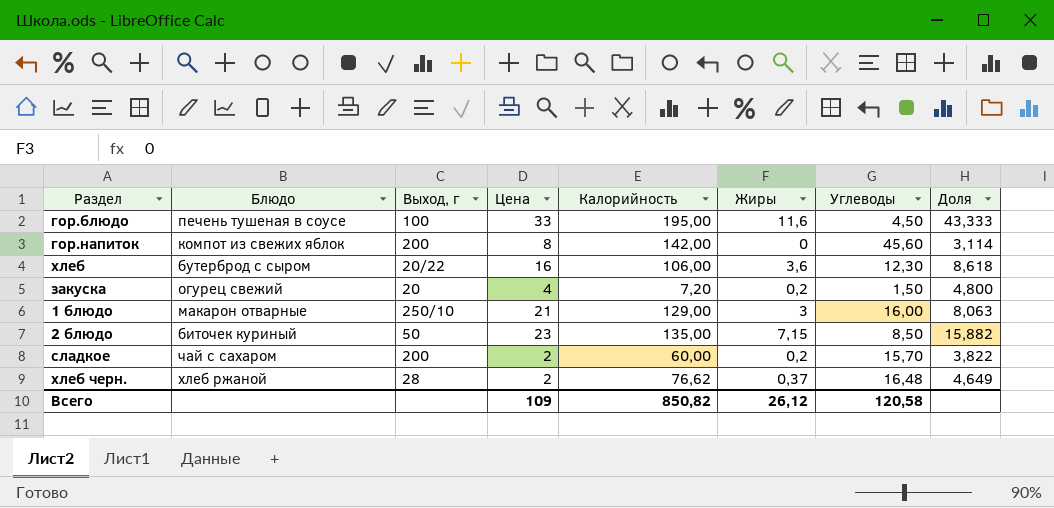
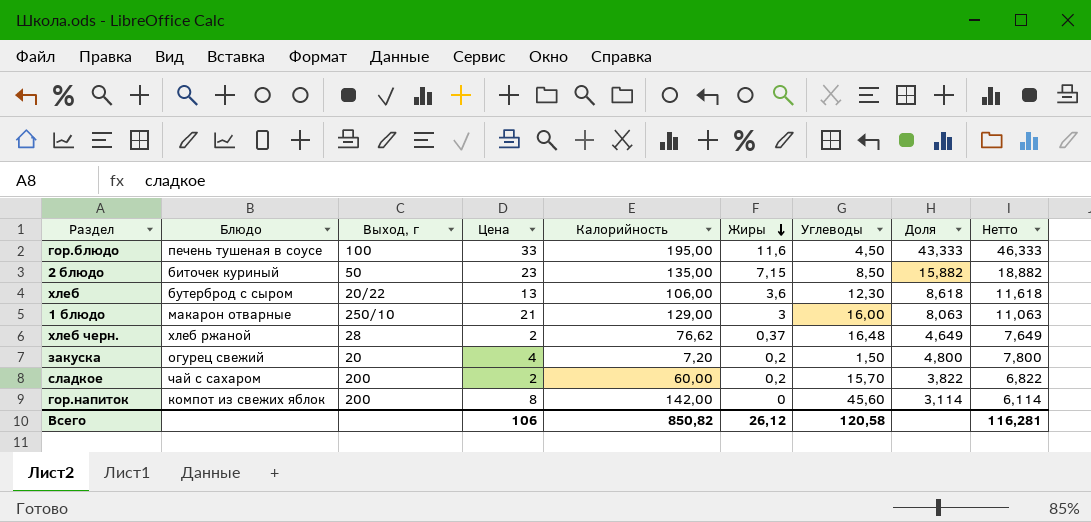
row order: none -> Жиры descending
column Нетто | formula: none -> [Доля] + 3
хлеб | Цена: 16 -> 13
Всего | Цена: 109 -> 106

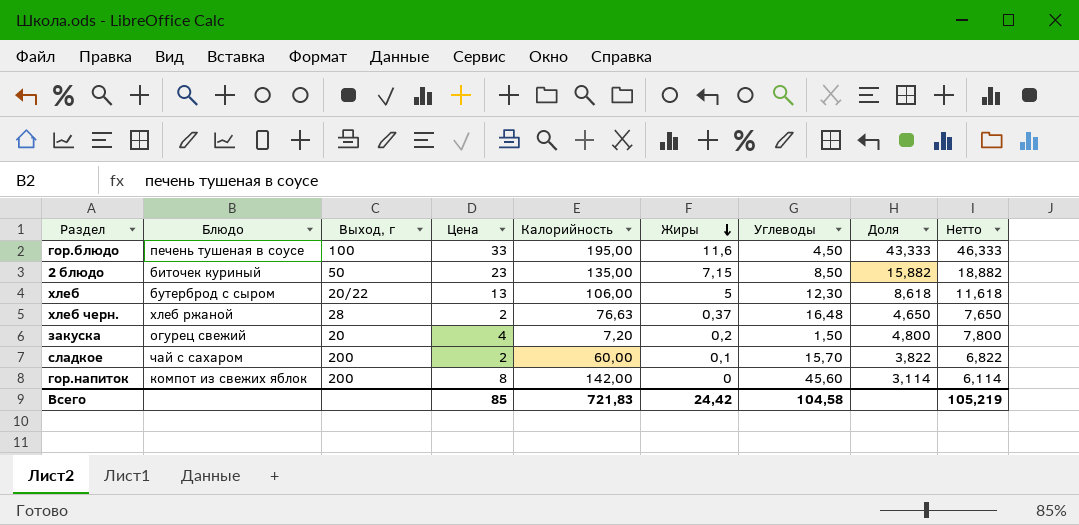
row 1 блюдо: макарон отварные | 250/10 | 21 | 129,00 | 3 | 16,00 | 8,063 | 11,063 -> none
хлеб | Жиры: 3,6 -> 5
хлеб черн. | Калорийность: 76,62 -> 76,63
хлеб черн. | Доля: 4,649 -> 4,650
хлеб черн. | Нетто: 7,649 -> 7,650
сладкое | Жиры: 0,2 -> 0,1
Всего | Цена: 106 -> 85
Всего | Калорийность: 850,82 -> 721,83
Всего | Жиры: 26,12 -> 24,42
Всего | Углеводы: 120,58 -> 104,58
Всего | Нетто: 116,281 -> 105,219

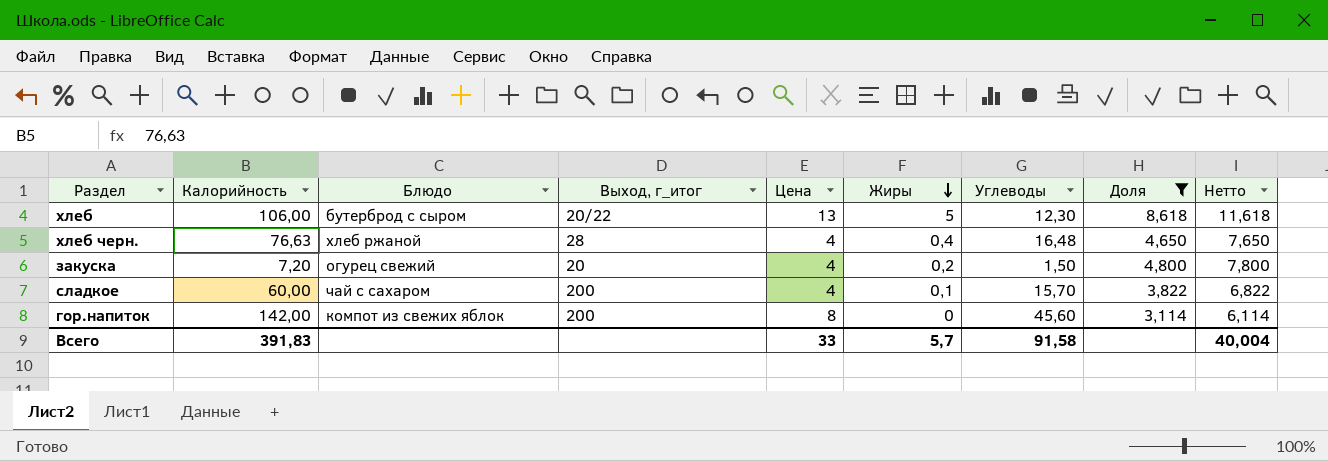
filter: none -> Доля <= 8,618
column Калорийность | position: 5 -> 2
column name: Выход, г -> Выход, г_итог
хлеб черн. | Цена: 2 -> 4
хлеб черн. | Жиры: 0,37 -> 0,4
сладкое | Цена: 2 -> 4
Всего | Калорийность: 721,83 -> 391,83
Всего | Цена: 85 -> 33
Всего | Жиры: 24,42 -> 5,7
Всего | Углеводы: 104,58 -> 91,58
Всего | Нетто: 105,219 -> 40,004

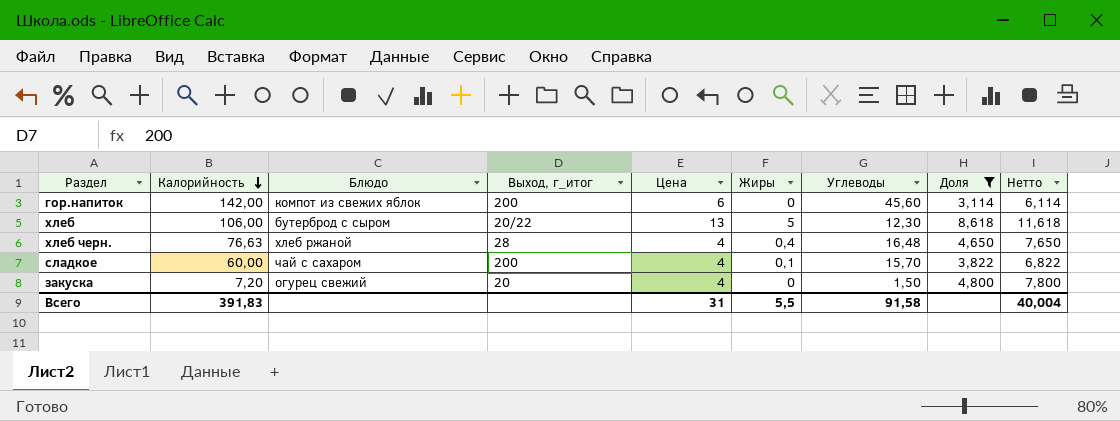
row order: Жиры descending -> Калорийность descending
гор.напиток | Цена: 8 -> 6
закуска | Жиры: 0,2 -> 0
Всего | Цена: 33 -> 31
Всего | Жиры: 5,7 -> 5,5

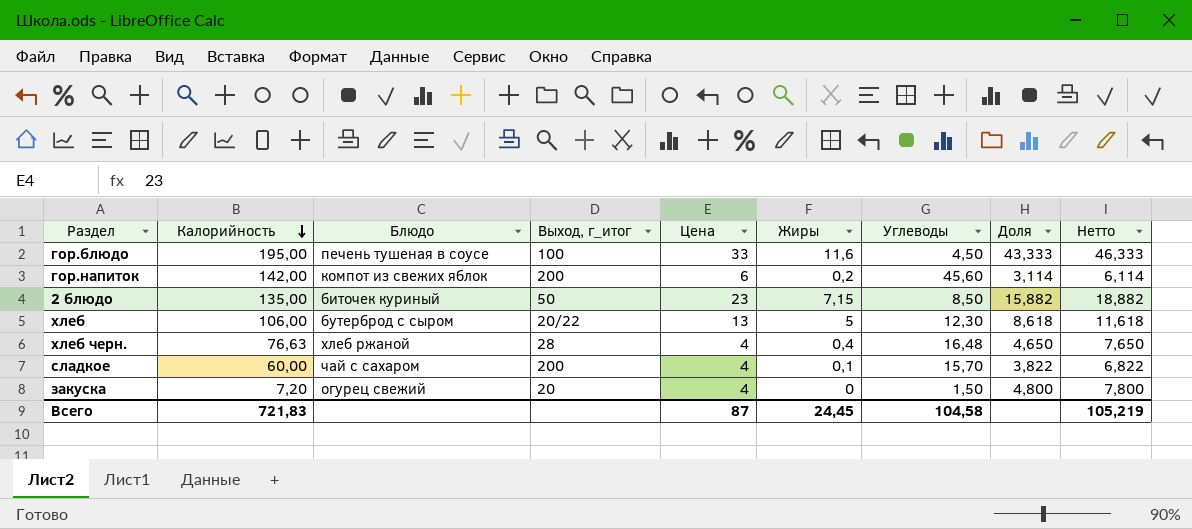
filter: Доля <= 8,618 -> none
гор.напиток | Жиры: 0 -> 0,2
Всего | Калорийность: 391,83 -> 721,83
Всего | Цена: 31 -> 87
Всего | Жиры: 5,5 -> 24,45
Всего | Углеводы: 91,58 -> 104,58
Всего | Нетто: 40,004 -> 105,219

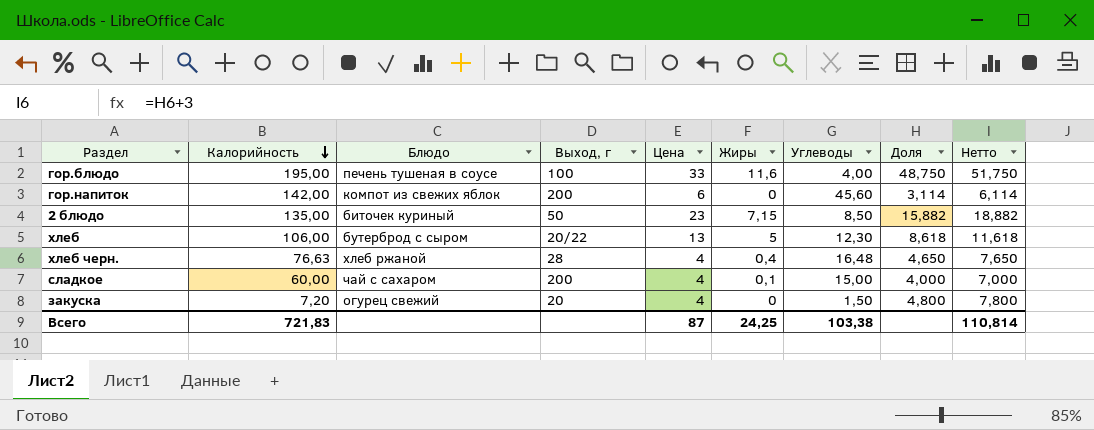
column name: Выход, г_итог -> Выход, г
гор.блюдо | Углеводы: 4,50 -> 4,00
гор.блюдо | Доля: 43,333 -> 48,750
гор.блюдо | Нетто: 46,333 -> 51,750
гор.напиток | Жиры: 0,2 -> 0
сладкое | Углеводы: 15,70 -> 15,00
сладкое | Доля: 3,822 -> 4,000
сладкое | Нетто: 6,822 -> 7,000
Всего | Жиры: 24,45 -> 24,25
Всего | Углеводы: 104,58 -> 103,38
Всего | Нетто: 105,219 -> 110,814

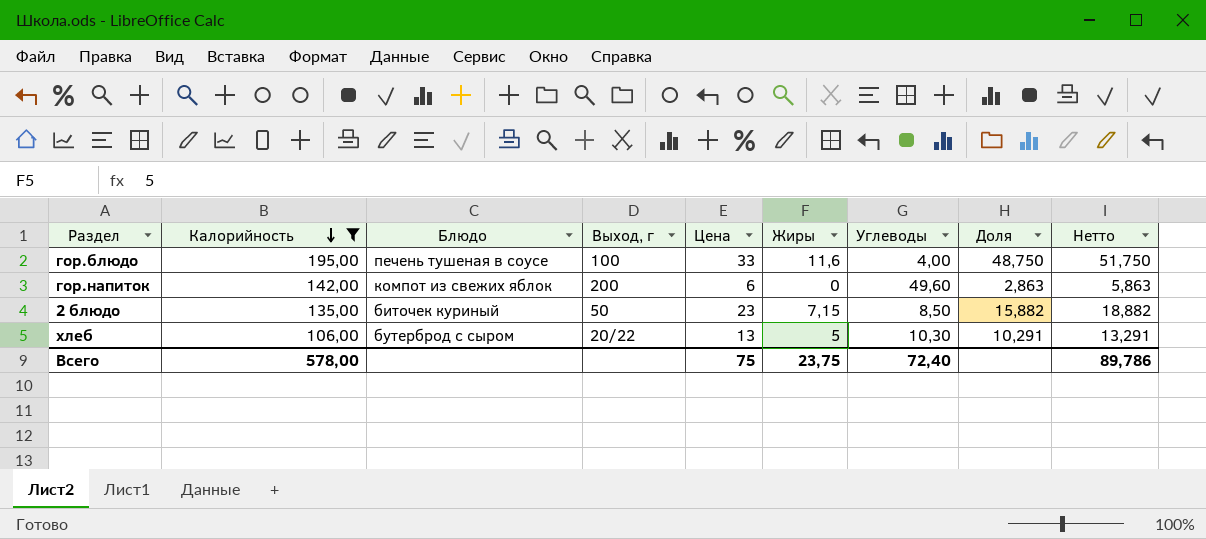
filter: none -> Калорийность >= 106,00
гор.напиток | Углеводы: 45,60 -> 49,60
гор.напиток | Доля: 3,114 -> 2,863
гор.напиток | Нетто: 6,114 -> 5,863
хлеб | Углеводы: 12,30 -> 10,30
хлеб | Доля: 8,618 -> 10,291
хлеб | Нетто: 11,618 -> 13,291
Всего | Калорийность: 721,83 -> 578,00
Всего | Цена: 87 -> 75
Всего | Жиры: 24,25 -> 23,75
Всего | Углеводы: 103,38 -> 72,40
Всего | Нетто: 110,814 -> 89,786

